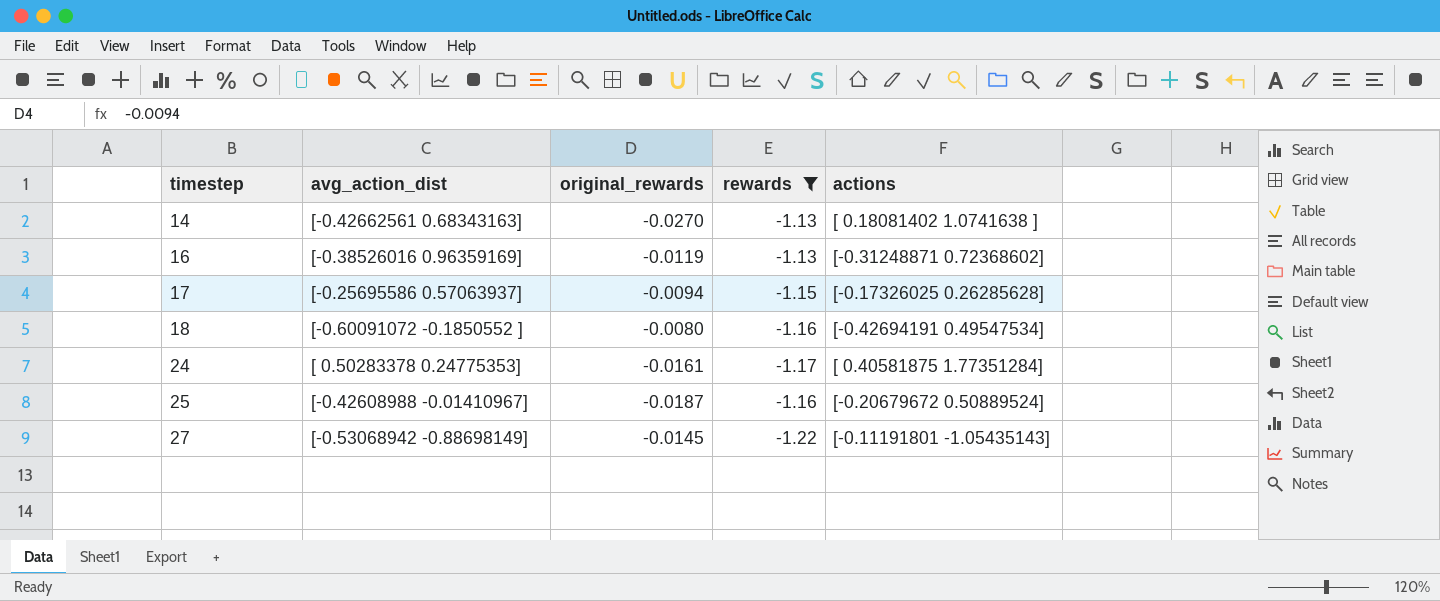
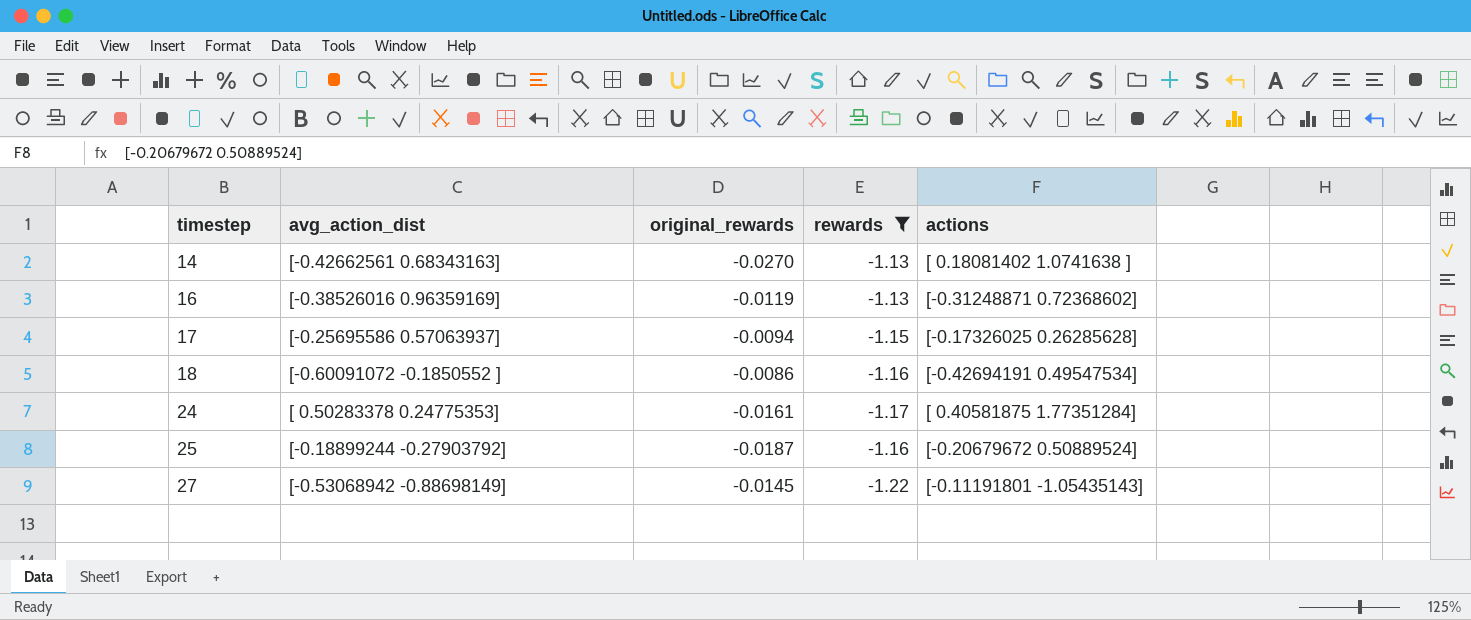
18 | original_rewards: -0.0080 -> -0.0086
25 | avg_action_dist: [-0.42608988 -0.01410967] -> [-0.18899244 -0.27903792]

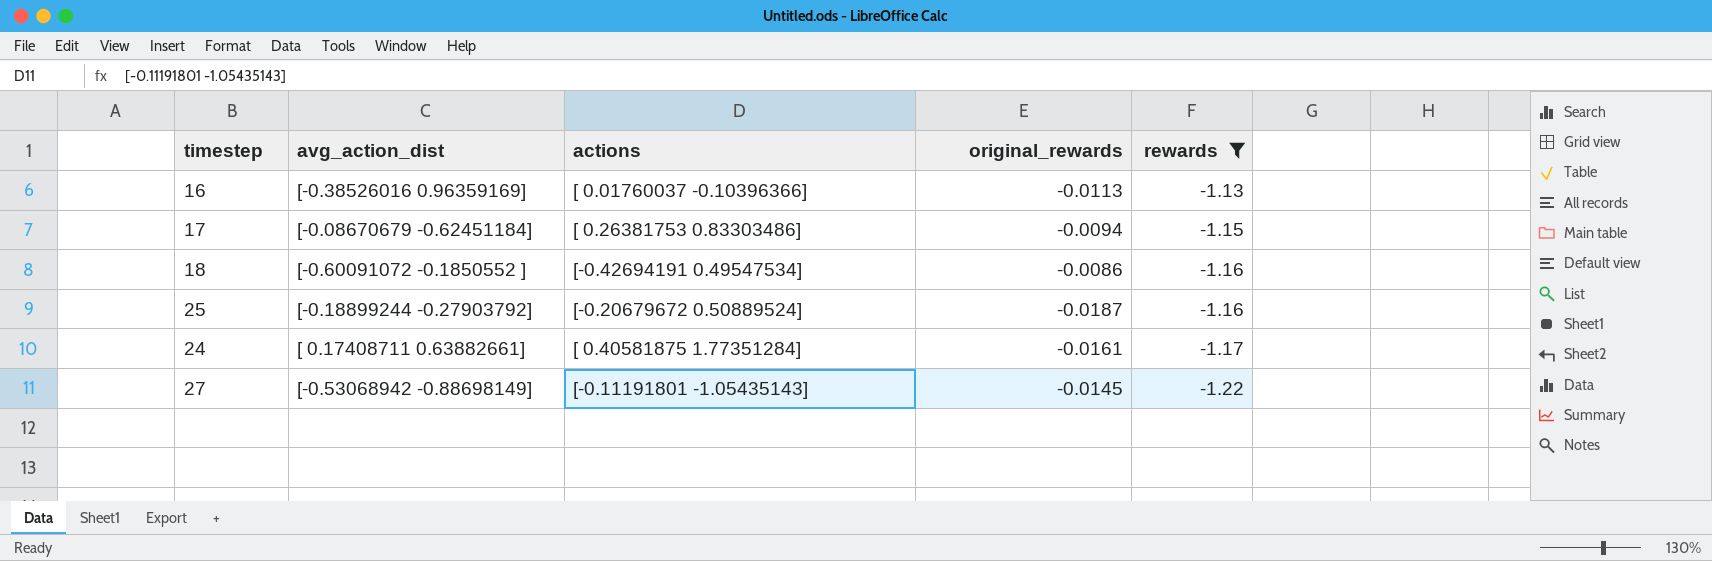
row order: timestep ascending -> rewards descending
column actions | position: 5 -> 3
row 14: [-0.42662561 0.68343163] | -0.0270 | -1.13 | [ 0.18081402 1.0741638 ] -> none
16 | actions: [-0.31248871 0.72368602] -> [ 0.01760037 -0.10396366]
16 | original_rewards: -0.0119 -> -0.0113
17 | avg_action_dist: [-0.25695586 0.57063937] -> [-0.08670679 -0.62451184]
17 | actions: [-0.17326025 0.26285628] -> [ 0.26381753 0.83303486]
24 | avg_action_dist: [ 0.50283378 0.24775353] -> [ 0.17408711 0.63882661]

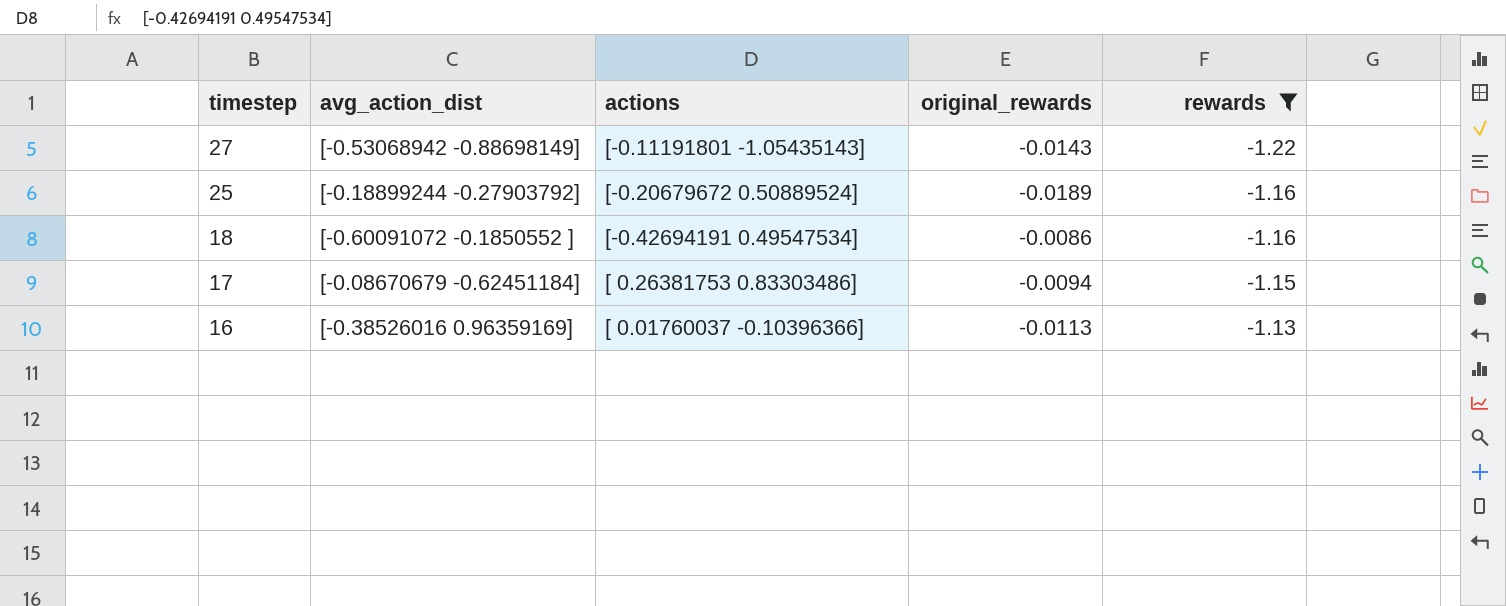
row order: rewards descending -> timestep descending
row 24: [ 0.17408711 0.63882661] | [ 0.40581875 1.77351284] | -0.0161 | -1.17 -> none
27 | original_rewards: -0.0145 -> -0.0143
25 | original_rewards: -0.0187 -> -0.0189

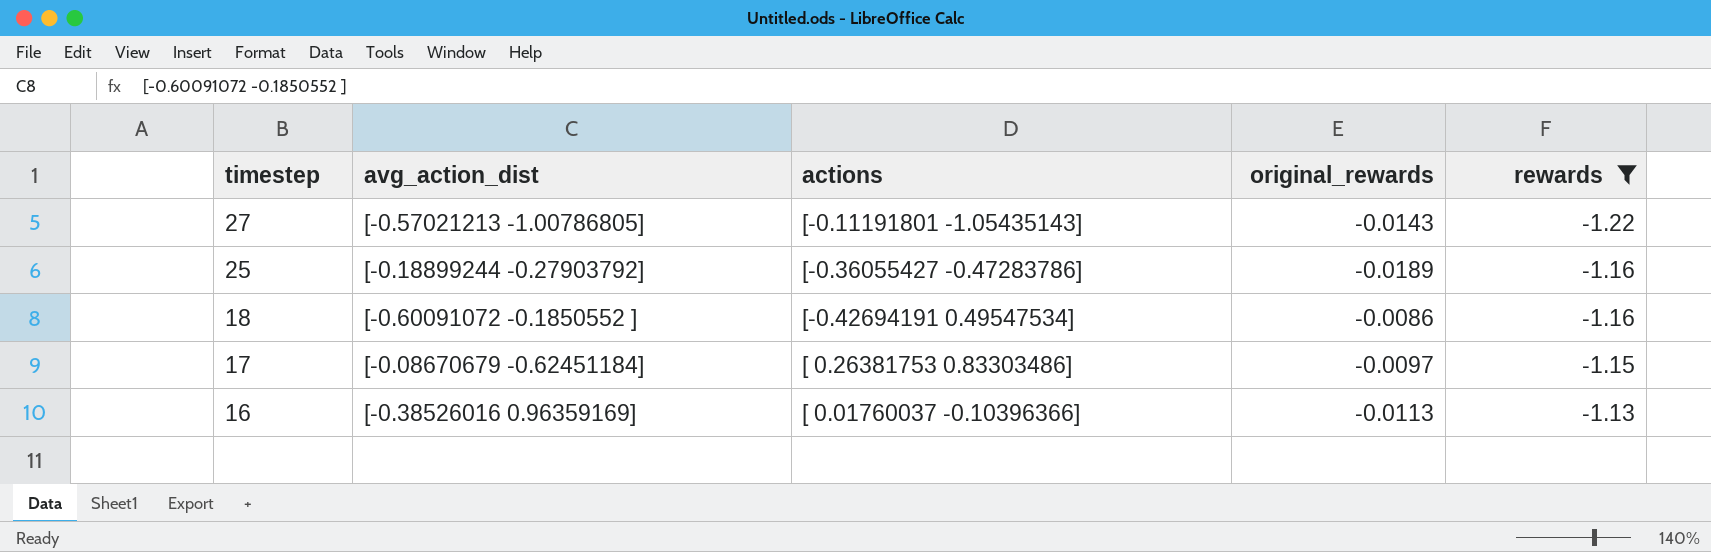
27 | avg_action_dist: [-0.53068942 -0.88698149] -> [-0.57021213 -1.00786805]
25 | actions: [-0.20679672 0.50889524] -> [-0.36055427 -0.47283786]
17 | original_rewards: -0.0094 -> -0.0097

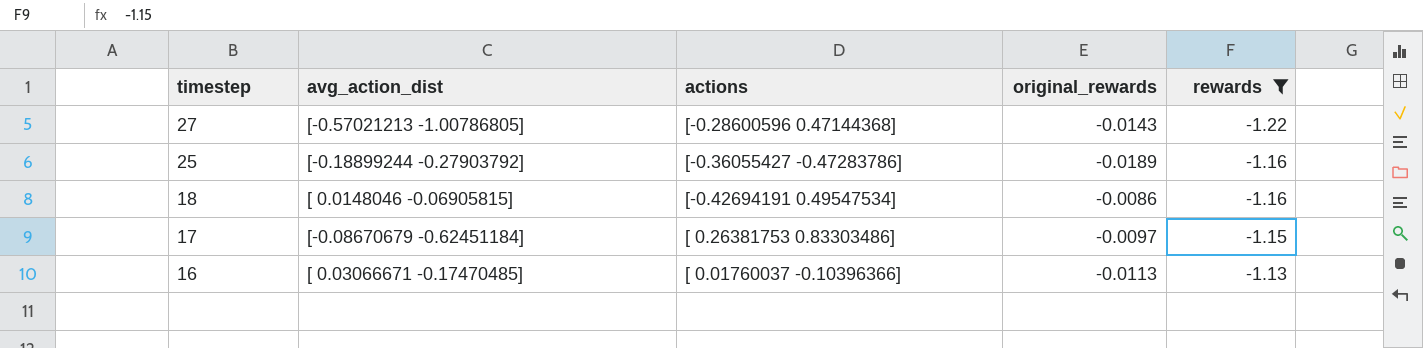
27 | actions: [-0.11191801 -1.05435143] -> [-0.28600596 0.47144368]
18 | avg_action_dist: [-0.60091072 -0.1850552 ] -> [ 0.0148046 -0.06905815]
16 | avg_action_dist: [-0.38526016 0.96359169] -> [ 0.03066671 -0.17470485]

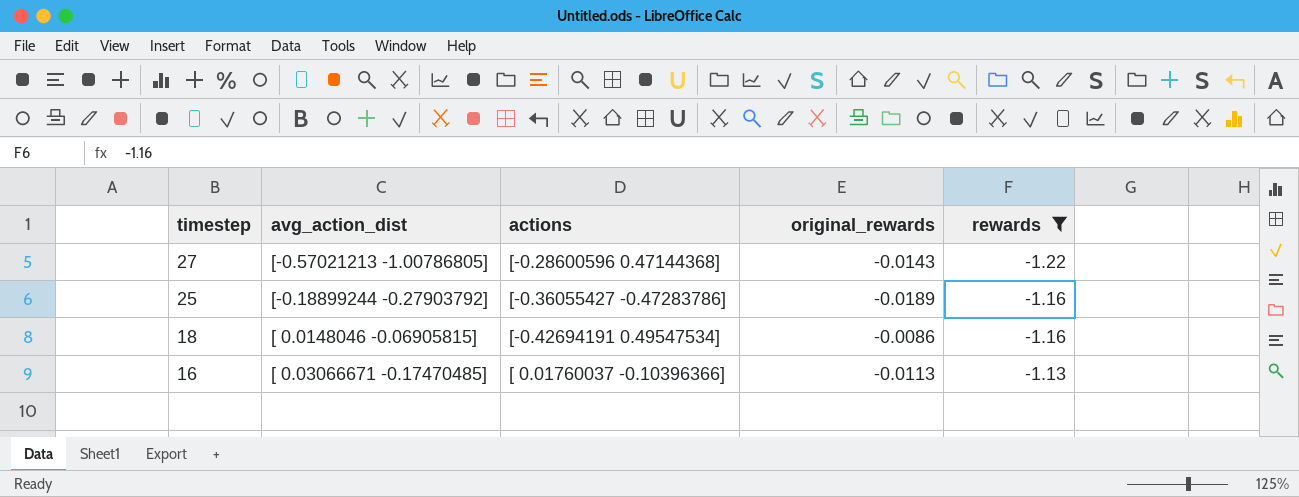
row 17: [-0.08670679 -0.62451184] | [ 0.26381753 0.83303486] | -0.0097 | -1.15 -> none

